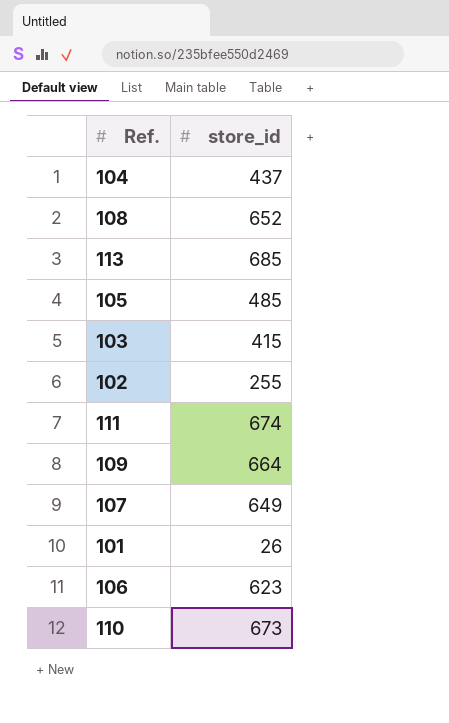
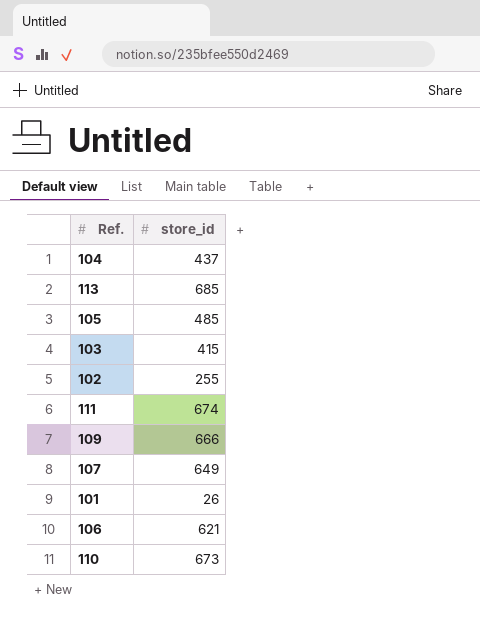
row 108: 652 -> none
109 | store_id: 664 -> 666
106 | store_id: 623 -> 621

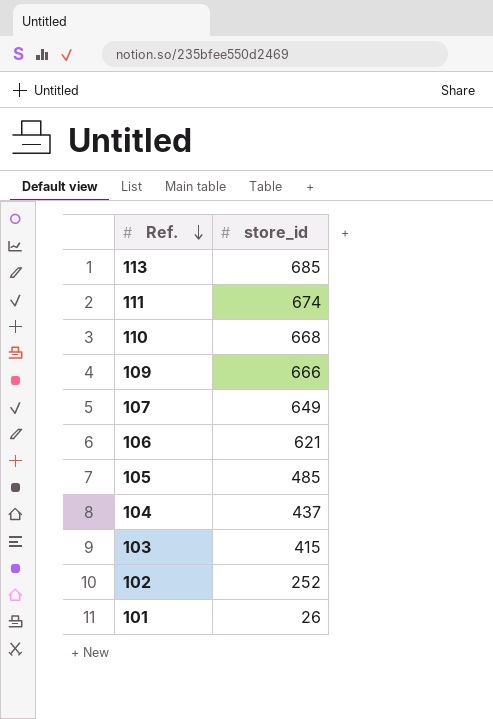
row order: none -> Ref. descending
110 | store_id: 673 -> 668
102 | store_id: 255 -> 252

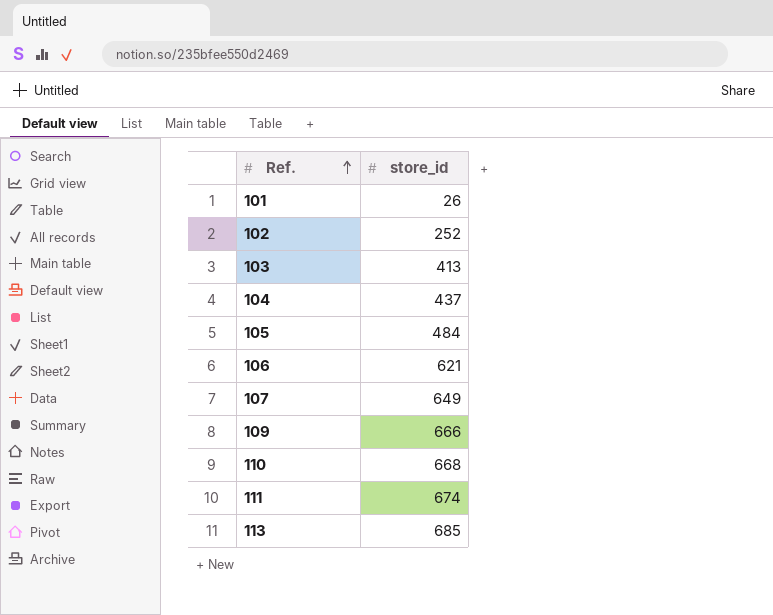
row order: Ref. descending -> Ref. ascending
103 | store_id: 415 -> 413
105 | store_id: 485 -> 484

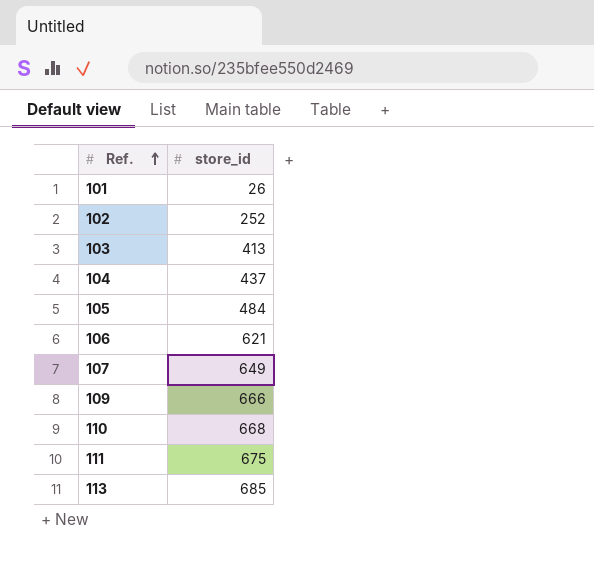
111 | store_id: 674 -> 675

